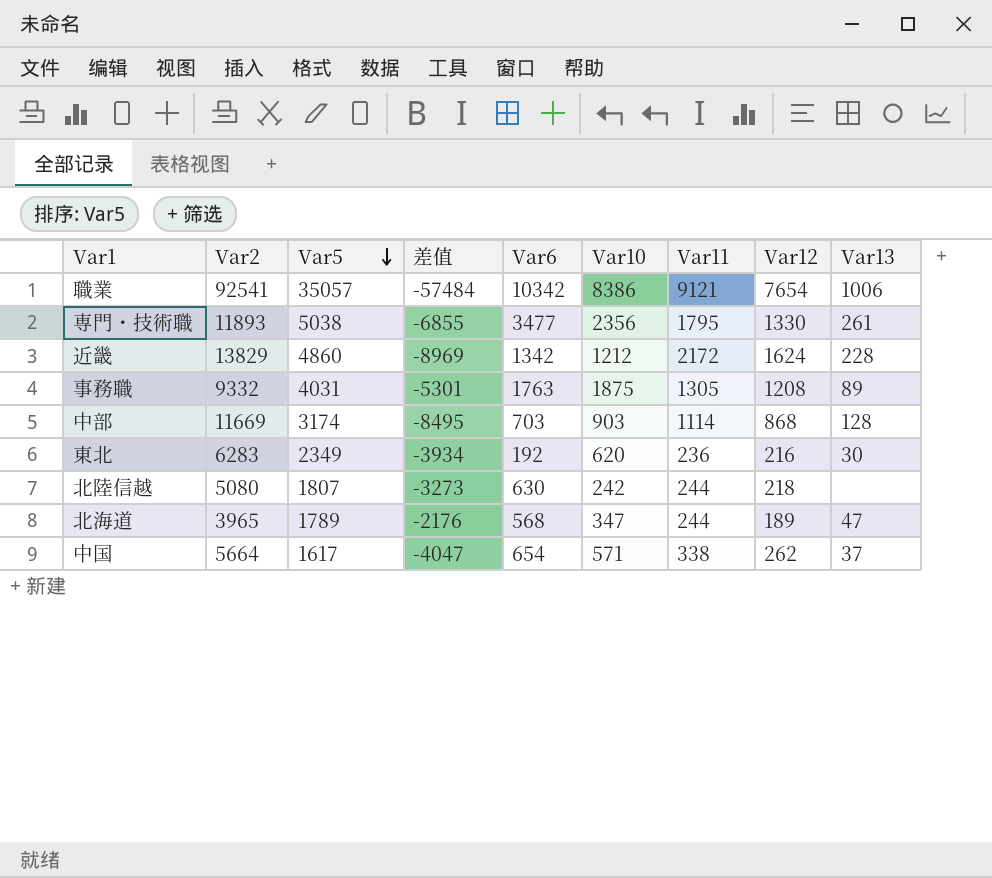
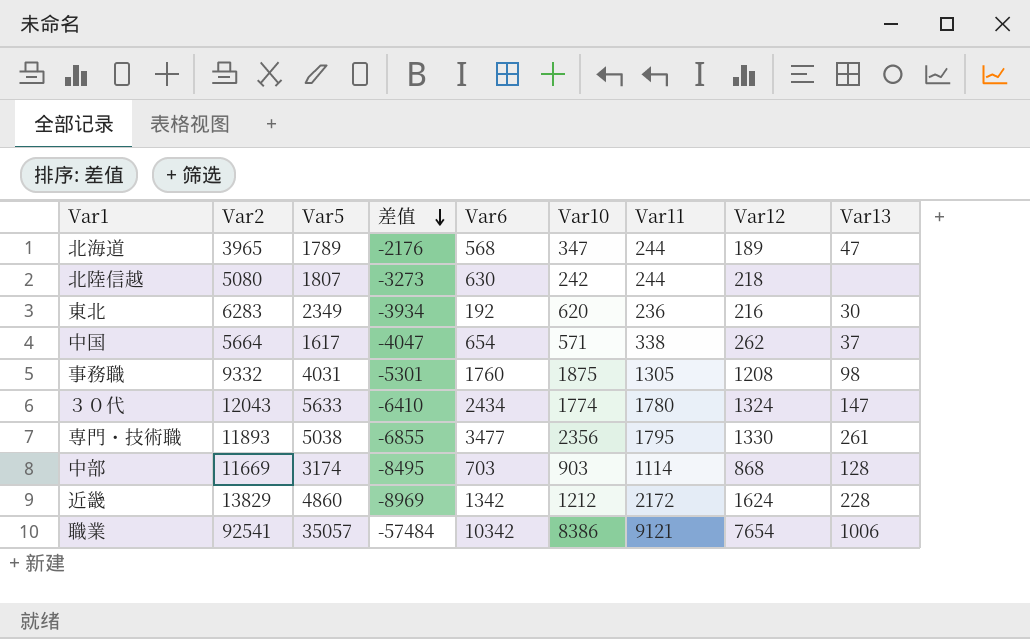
row order: Var5 descending -> 差值 descending
事務職 | Var6: 1763 -> 1760
事務職 | Var13: 89 -> 98
row ３０代: none -> 12043 | 5633 | -6410 | 2434 | 1774 | 1780 | 1324 | 147

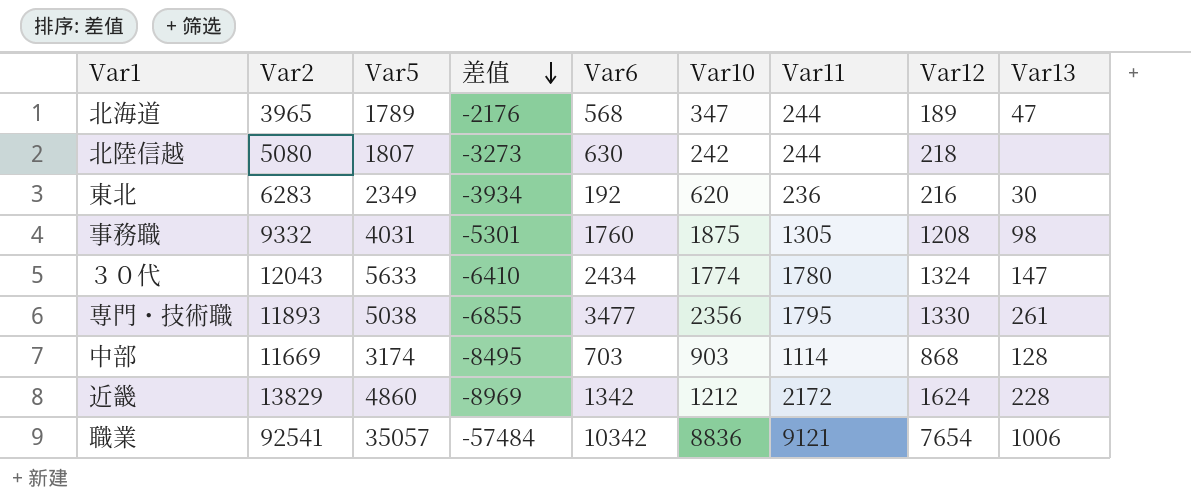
row 中国: 5664 | 1617 | -4047 | 654 | 571 | 338 | 262 | 37 -> none
職業 | Var10: 8386 -> 8836

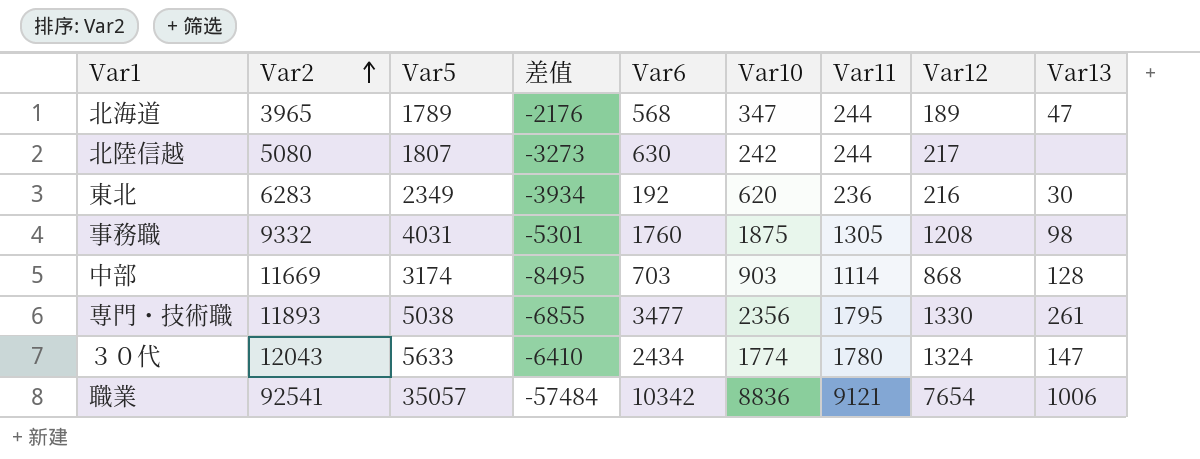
row order: 差值 descending -> Var2 ascending
row 近畿: 13829 | 4860 | -8969 | 1342 | 1212 | 2172 | 1624 | 228 -> none
北陸信越 | Var12: 218 -> 217

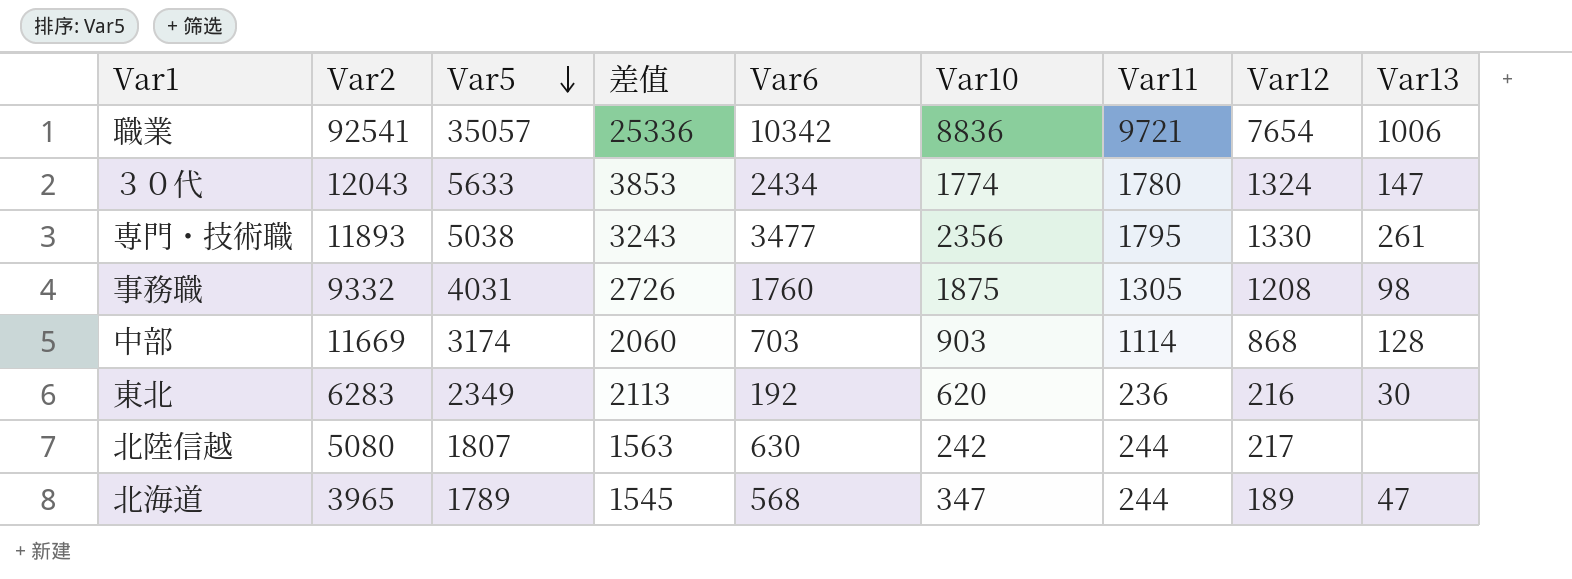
row order: Var2 ascending -> Var5 descending
column 差值 | formula: [Var5] - [Var2] -> [Var5] - [Var11]
職業 | Var11: 9121 -> 9721

